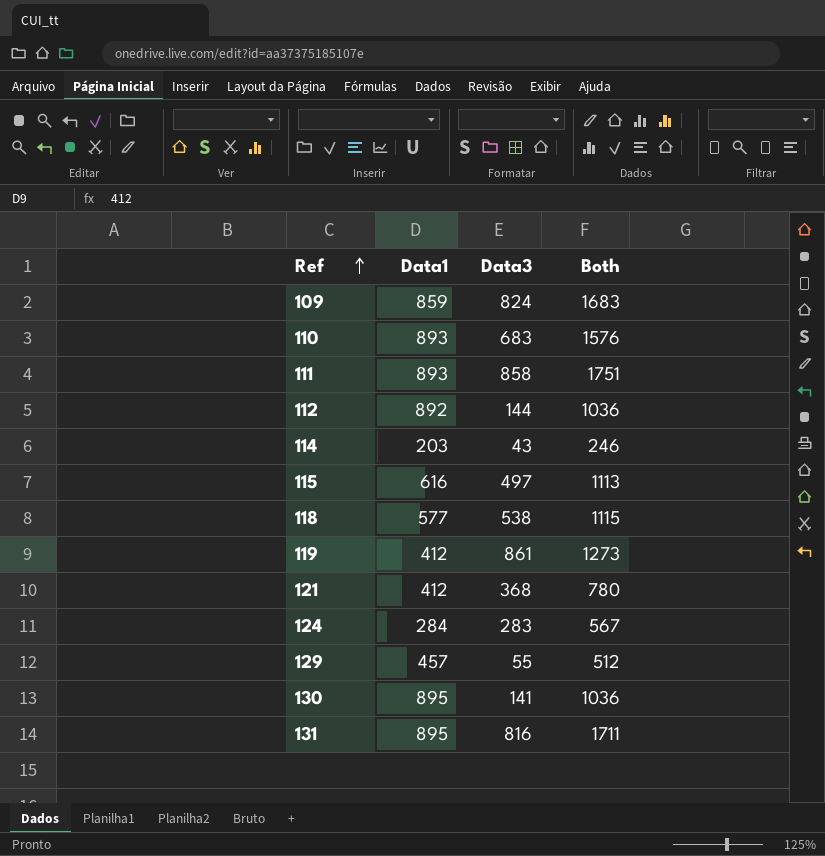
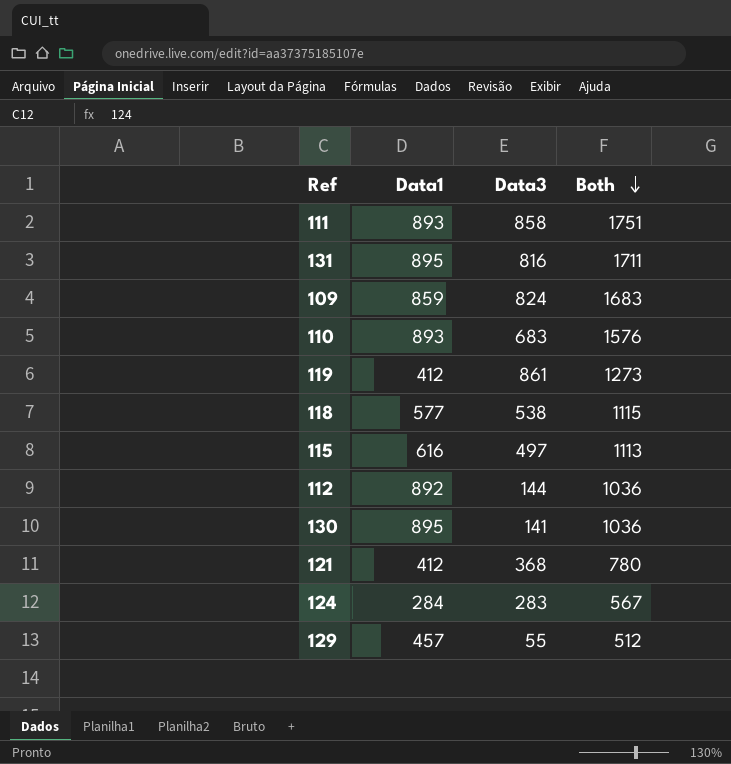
row order: Ref ascending -> Both descending
row 114: 203 | 43 | 246 -> none

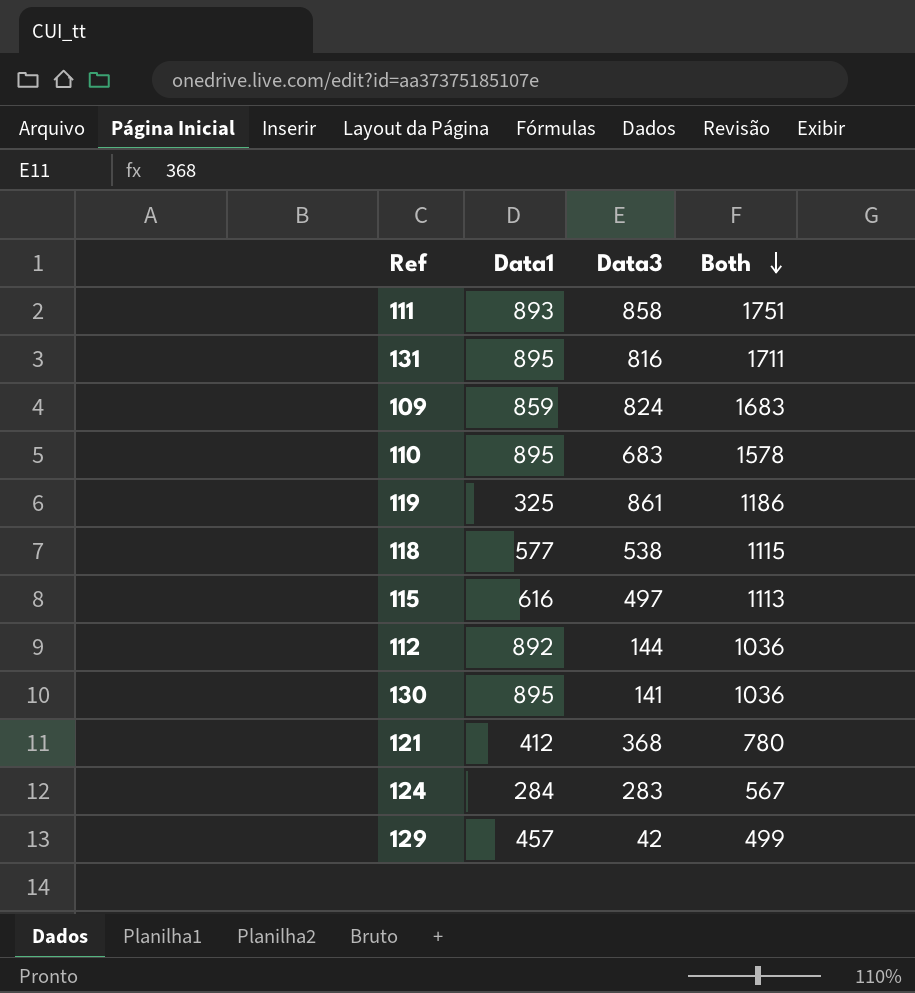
110 | Data1: 893 -> 895
110 | Both: 1576 -> 1578
119 | Data1: 412 -> 325
119 | Both: 1273 -> 1186
129 | Data3: 55 -> 42
129 | Both: 512 -> 499

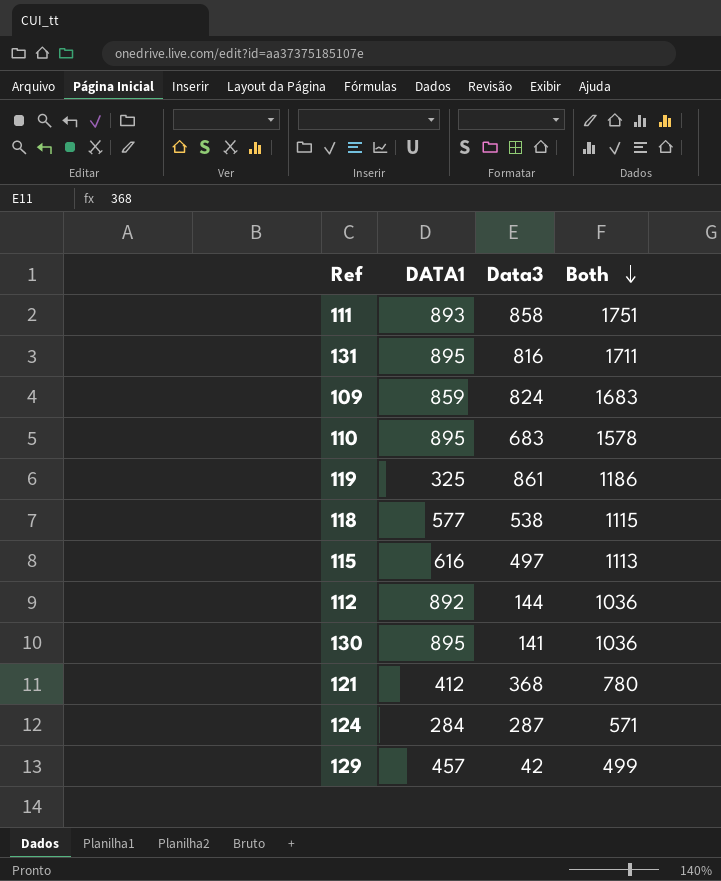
column name: Data1 -> DATA1
124 | Data3: 283 -> 287
124 | Both: 567 -> 571

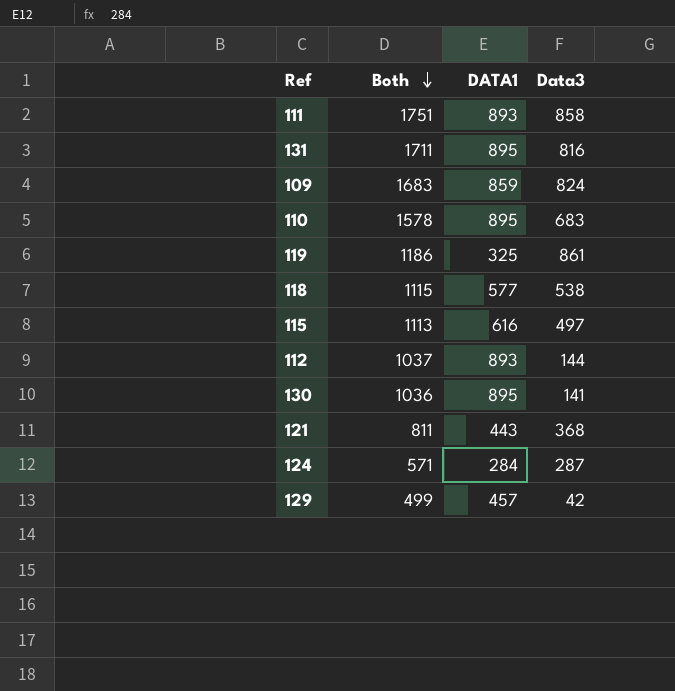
column Both | position: 4 -> 2
112 | Both: 1036 -> 1037
112 | DATA1: 892 -> 893
121 | Both: 780 -> 811
121 | DATA1: 412 -> 443

